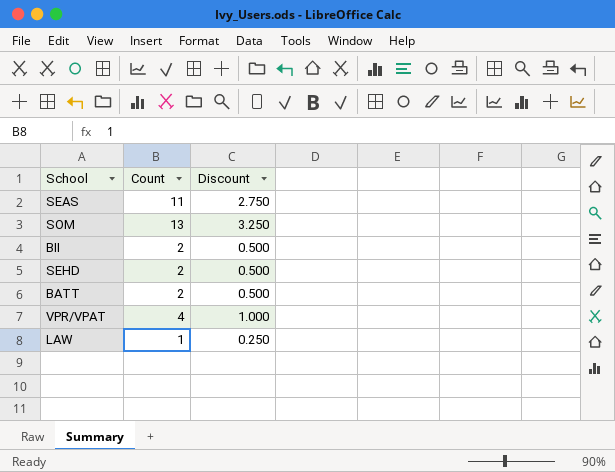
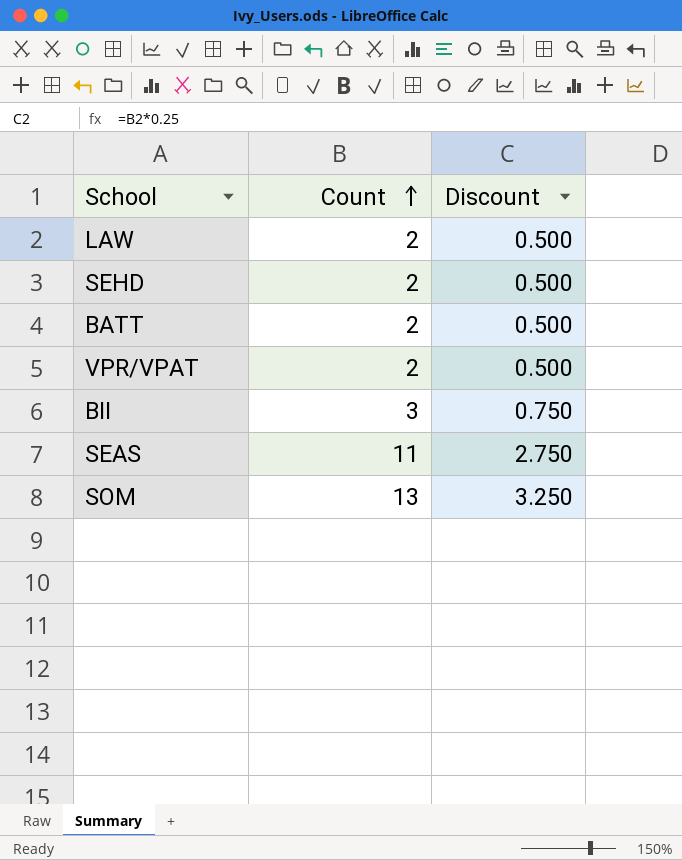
row order: none -> Count ascending
LAW | Count: 1 -> 2
LAW | Discount: 0.250 -> 0.500
VPR/VPAT | Count: 4 -> 2
VPR/VPAT | Discount: 1.000 -> 0.500
BII | Count: 2 -> 3
BII | Discount: 0.500 -> 0.750

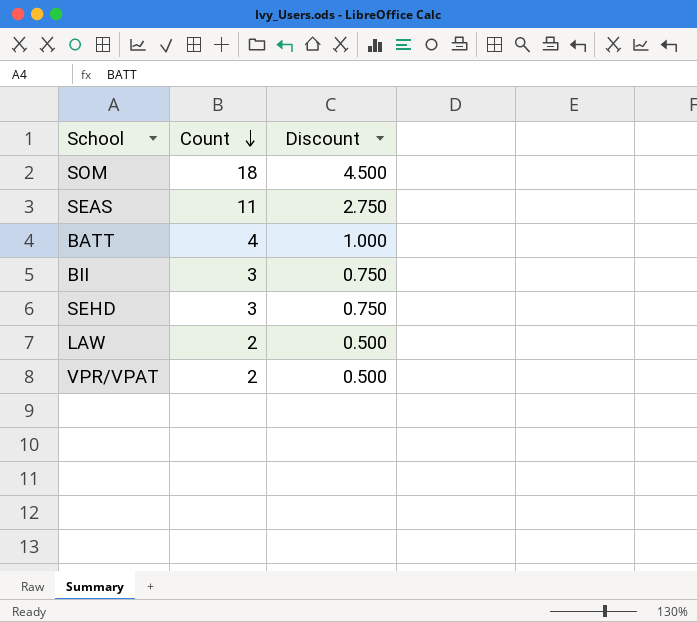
row order: Count ascending -> Count descending
SOM | Count: 13 -> 18
SOM | Discount: 3.250 -> 4.500
BATT | Count: 2 -> 4
BATT | Discount: 0.500 -> 1.000
SEHD | Count: 2 -> 3
SEHD | Discount: 0.500 -> 0.750

